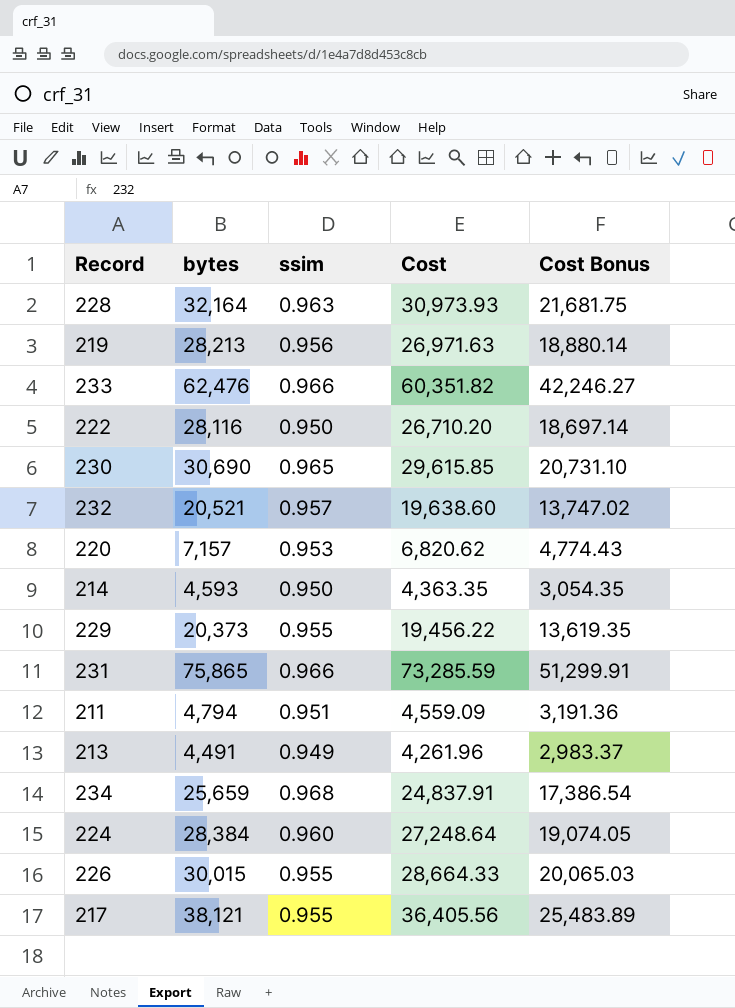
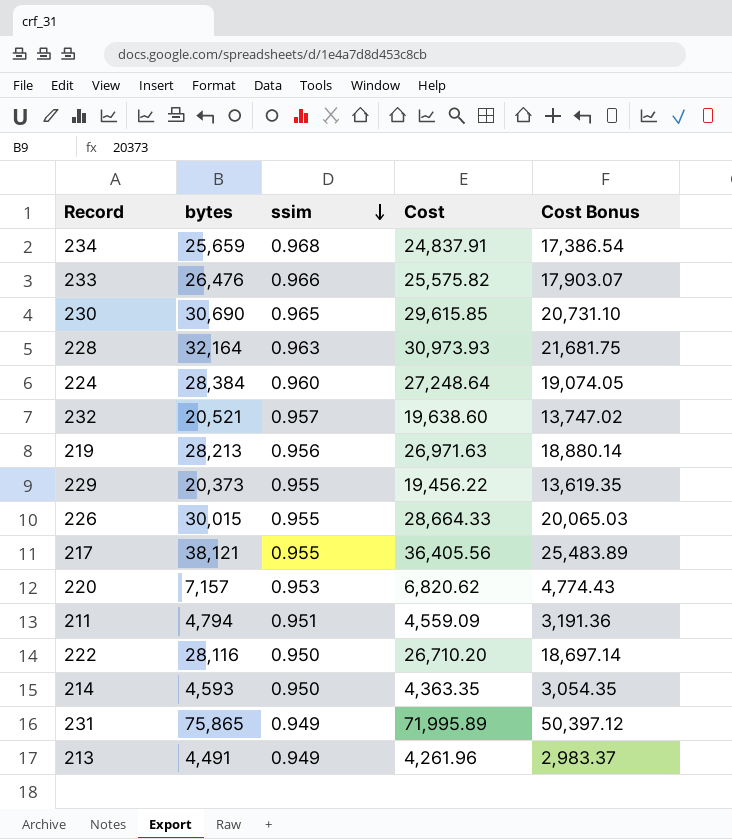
row order: none -> ssim descending
233 | bytes: 62,476 -> 26,476
233 | Cost: 60,351.82 -> 25,575.82
233 | Cost Bonus: 42,246.27 -> 17,903.07
231 | ssim: 0.966 -> 0.949
231 | Cost: 73,285.59 -> 71,995.89
231 | Cost Bonus: 51,299.91 -> 50,397.12

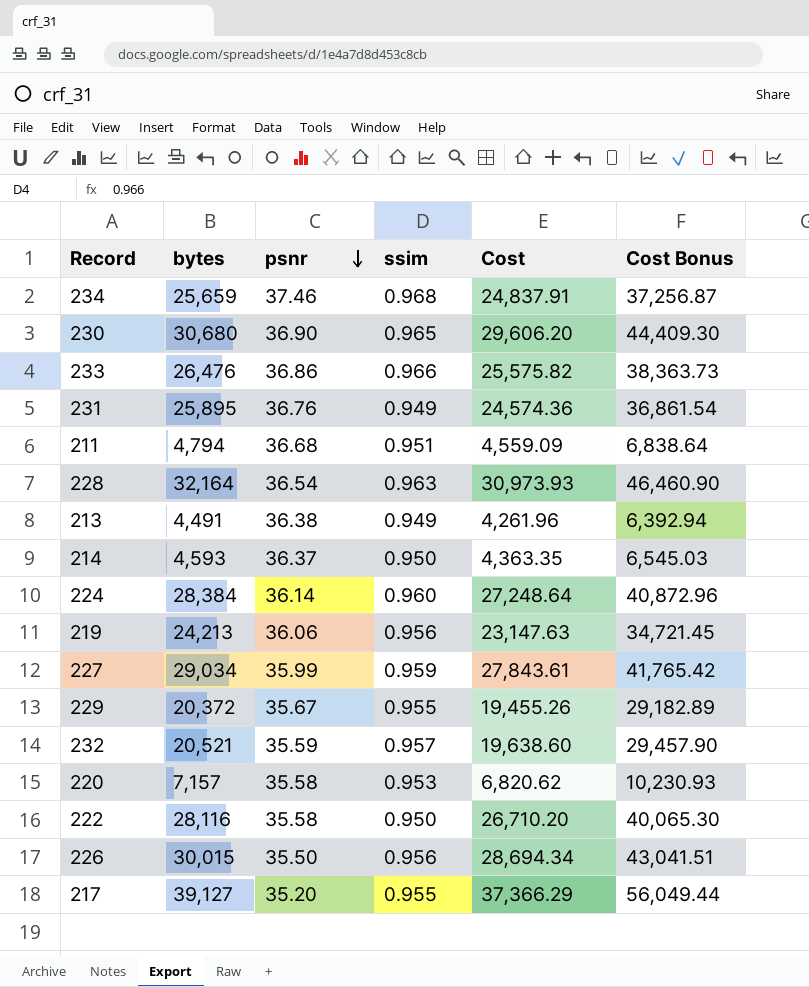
row order: ssim descending -> psnr descending
column psnr | position: none -> 3
column Cost Bonus | formula: [Cost] * 0.7 -> [Cost] * 1.5
230 | bytes: 30,690 -> 30,680
230 | Cost: 29,615.85 -> 29,606.20
231 | bytes: 75,865 -> 25,895
231 | Cost: 71,995.89 -> 24,574.36
219 | bytes: 28,213 -> 24,213
219 | Cost: 26,971.63 -> 23,147.63
row 227: none -> 29,034 | 35.99 | 0.959 | 27,843.61 | 41,765.42
229 | bytes: 20,373 -> 20,372
229 | Cost: 19,456.22 -> 19,455.26
226 | ssim: 0.955 -> 0.956
226 | Cost: 28,664.33 -> 28,694.34
217 | bytes: 38,121 -> 39,127
217 | Cost: 36,405.56 -> 37,366.29

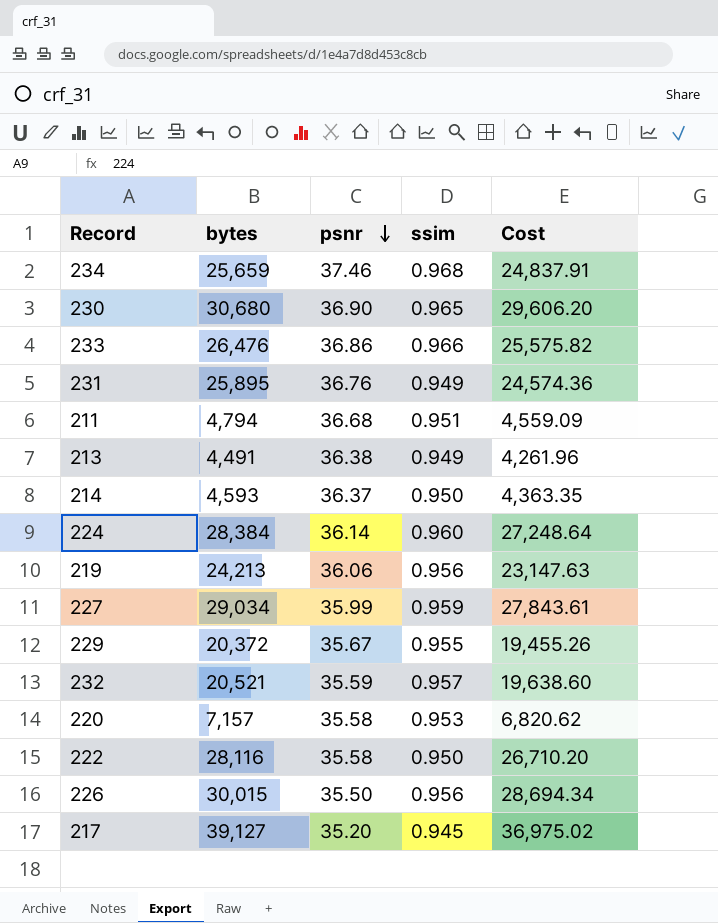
column Cost Bonus | formula: [Cost] * 1.5 -> none
row 228: 32,164 | 36.54 | 0.963 | 30,973.93 | 46,460.90 -> none
217 | ssim: 0.955 -> 0.945
217 | Cost: 37,366.29 -> 36,975.02

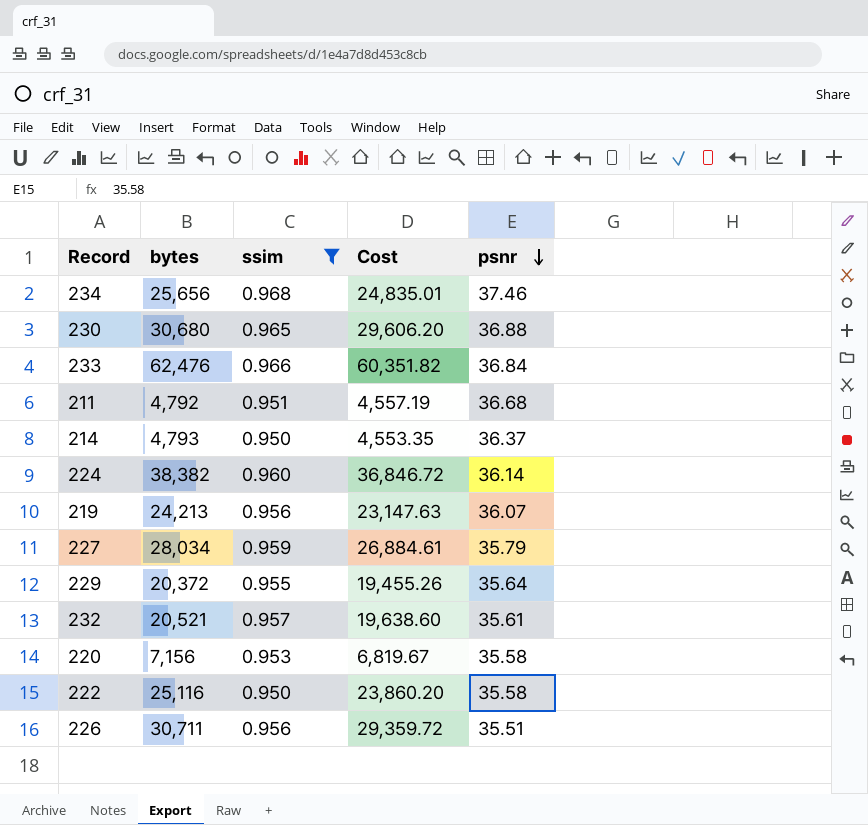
filter: none -> ssim >= 0.950
column psnr | position: 3 -> 5
234 | bytes: 25,659 -> 25,656
234 | Cost: 24,837.91 -> 24,835.01
230 | psnr: 36.90 -> 36.88
233 | bytes: 26,476 -> 62,476
233 | Cost: 25,575.82 -> 60,351.82
233 | psnr: 36.86 -> 36.84
211 | bytes: 4,794 -> 4,792
211 | Cost: 4,559.09 -> 4,557.19
214 | bytes: 4,593 -> 4,793
214 | Cost: 4,363.35 -> 4,553.35
224 | bytes: 28,384 -> 38,382
224 | Cost: 27,248.64 -> 36,846.72
219 | psnr: 36.06 -> 36.07
227 | bytes: 29,034 -> 28,034
227 | Cost: 27,843.61 -> 26,884.61
227 | psnr: 35.99 -> 35.79
229 | psnr: 35.67 -> 35.64
232 | psnr: 35.59 -> 35.61
220 | bytes: 7,157 -> 7,156
220 | Cost: 6,820.62 -> 6,819.67
222 | bytes: 28,116 -> 25,116
222 | Cost: 26,710.20 -> 23,860.20
226 | bytes: 30,015 -> 30,711
226 | Cost: 28,694.34 -> 29,359.72
226 | psnr: 35.50 -> 35.51

